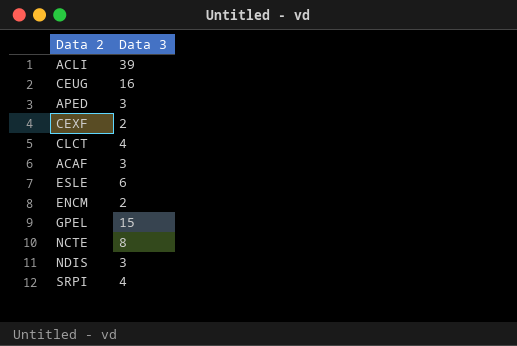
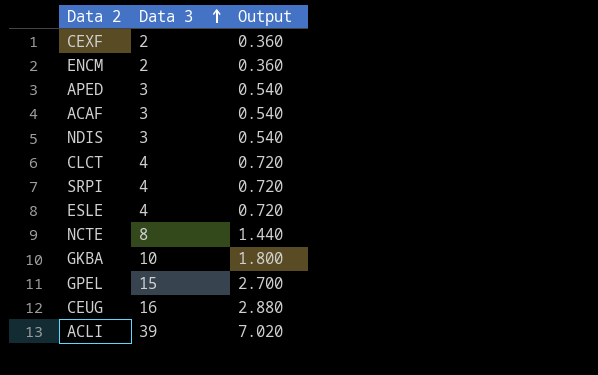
row order: none -> Data 3 ascending
column Output | formula: none -> [Data 3] * 0.18
ESLE | Data 3: 6 -> 4
row GKBA: none -> 10 | 1.800

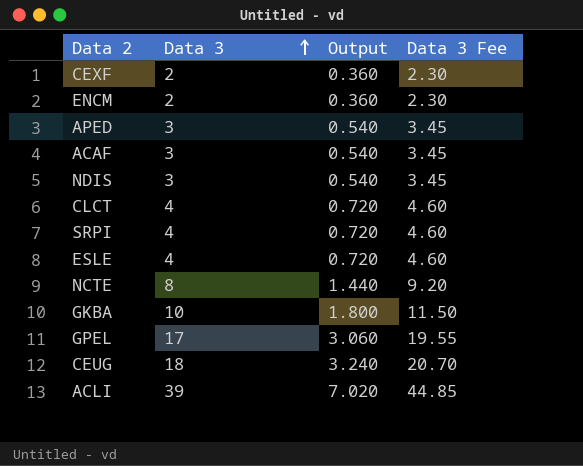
column Data 3 Fee | formula: none -> [Data 3] * 1.15
GPEL | Data 3: 15 -> 17
GPEL | Output: 2.700 -> 3.060
CEUG | Data 3: 16 -> 18
CEUG | Output: 2.880 -> 3.240

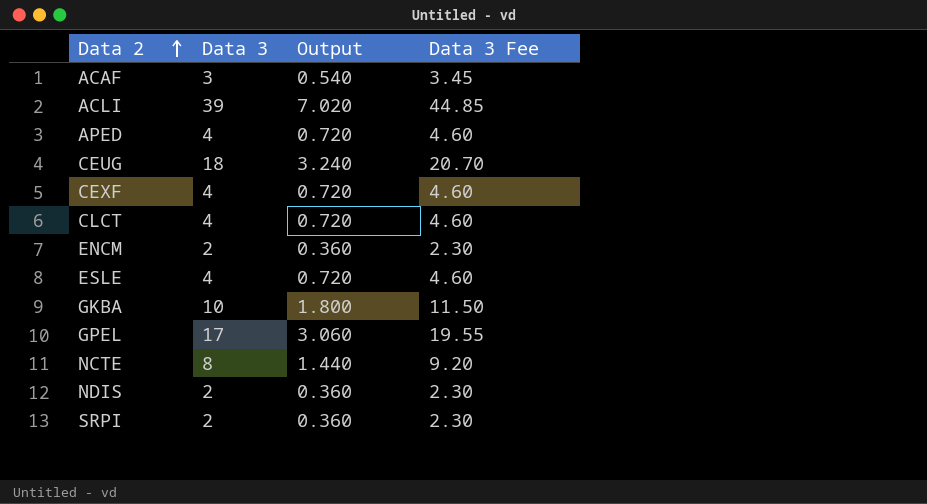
row order: Data 3 ascending -> Data 2 ascending
APED | Data 3: 3 -> 4
APED | Output: 0.540 -> 0.720
APED | Data 3 Fee: 3.45 -> 4.60
CEXF | Data 3: 2 -> 4
CEXF | Output: 0.360 -> 0.720
CEXF | Data 3 Fee: 2.30 -> 4.60
NDIS | Data 3: 3 -> 2
NDIS | Output: 0.540 -> 0.360
NDIS | Data 3 Fee: 3.45 -> 2.30
SRPI | Data 3: 4 -> 2
SRPI | Output: 0.720 -> 0.360
SRPI | Data 3 Fee: 4.60 -> 2.30

